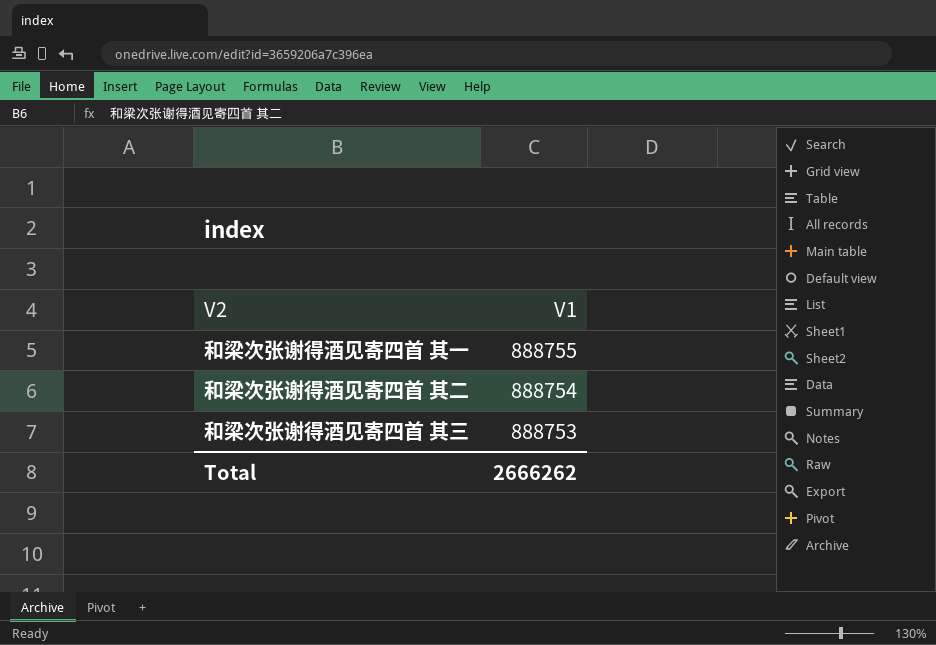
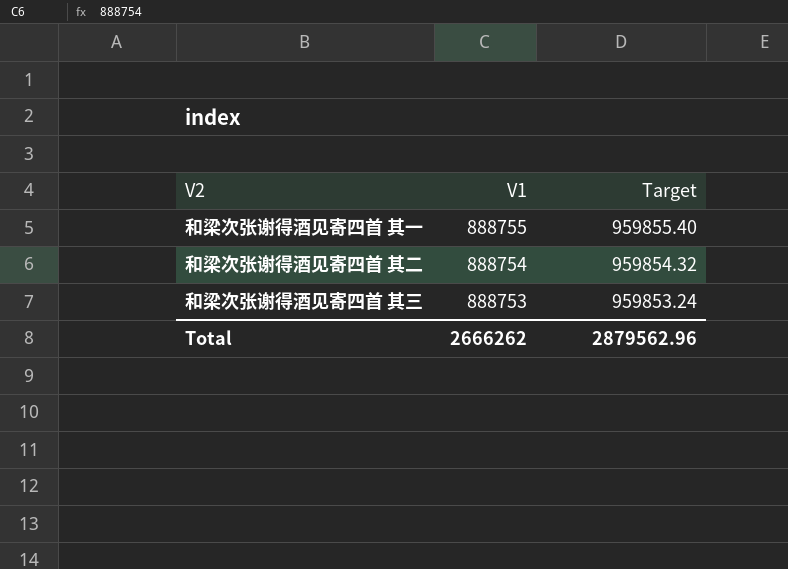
column Target | formula: none -> [V1] * 1.08

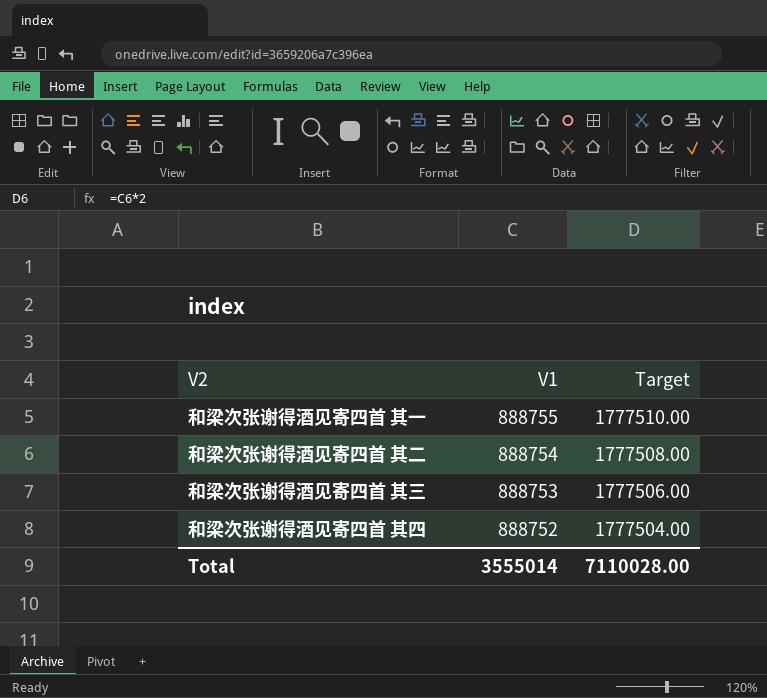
column Target | formula: [V1] * 1.08 -> [V1] * 2
row 和梁次张谢得酒见寄四首 其四: none -> 888752 | 1777504.00
Total | V1: 2666262 -> 3555014
Total | Target: 2879562.96 -> 7110028.00

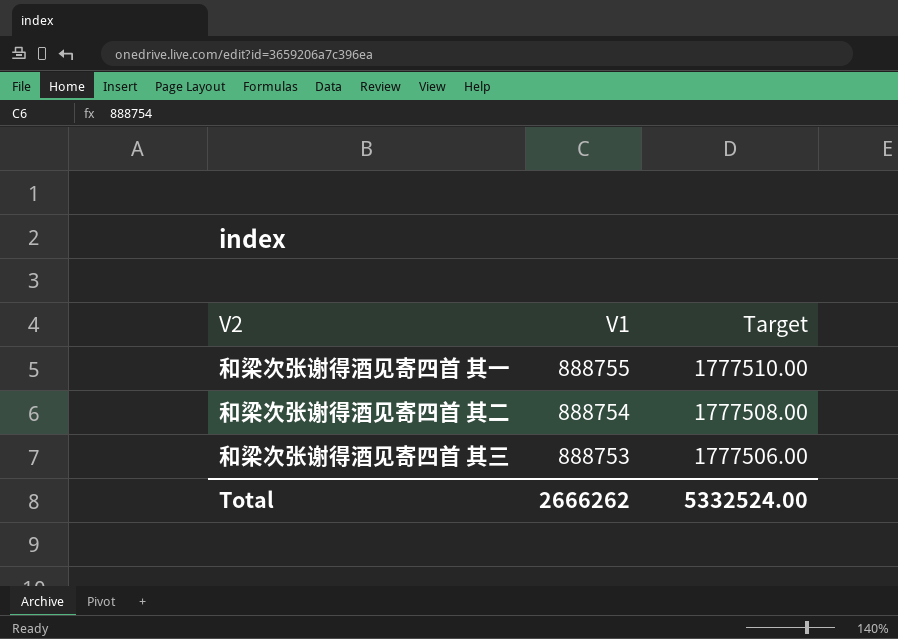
row 和梁次张谢得酒见寄四首 其四: 888752 | 1777504.00 -> none
Total | V1: 3555014 -> 2666262
Total | Target: 7110028.00 -> 5332524.00

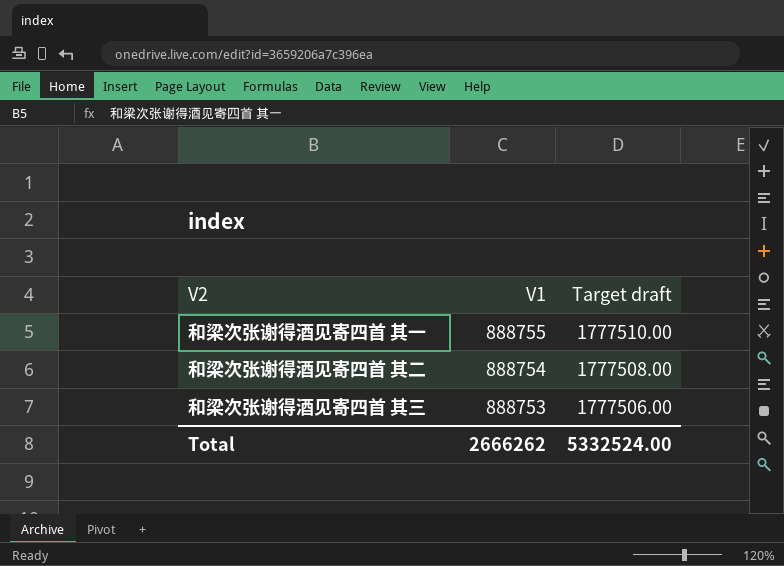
column name: Target -> Target draft

